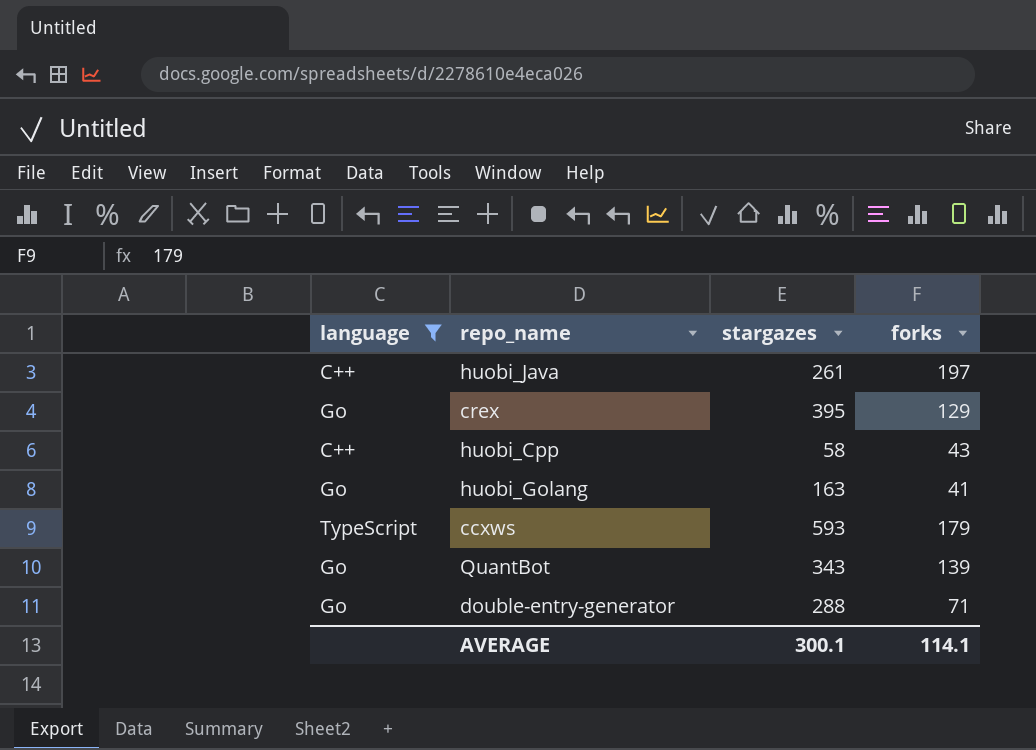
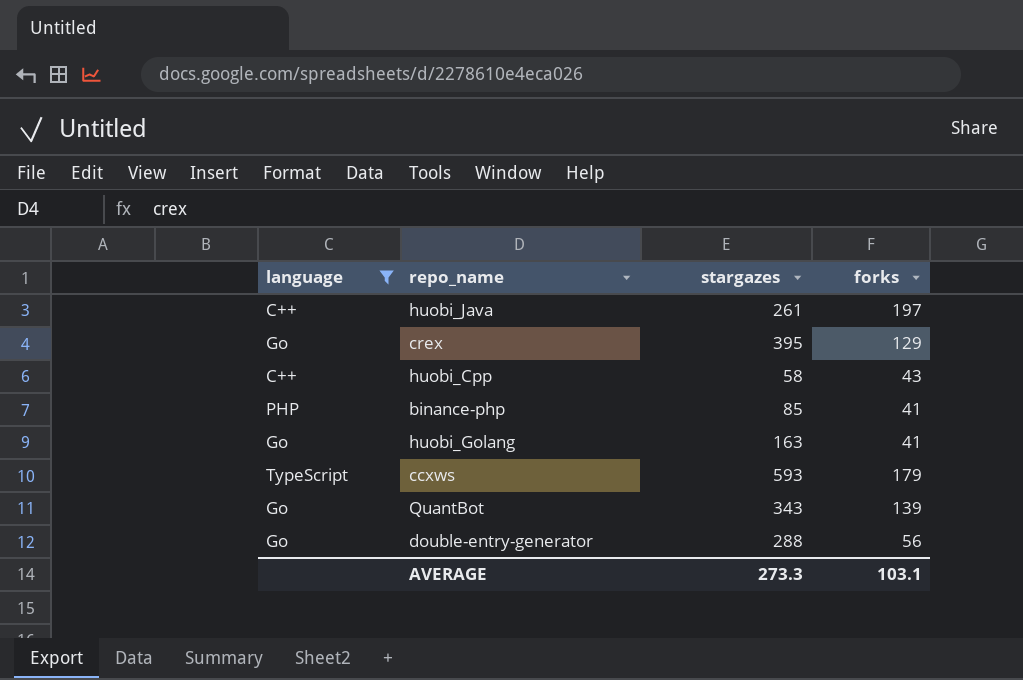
row binance-php: none -> PHP | 85 | 41
double-entry-generator | forks: 71 -> 56
AVERAGE | stargazes: 300.1 -> 273.3
AVERAGE | forks: 114.1 -> 103.1

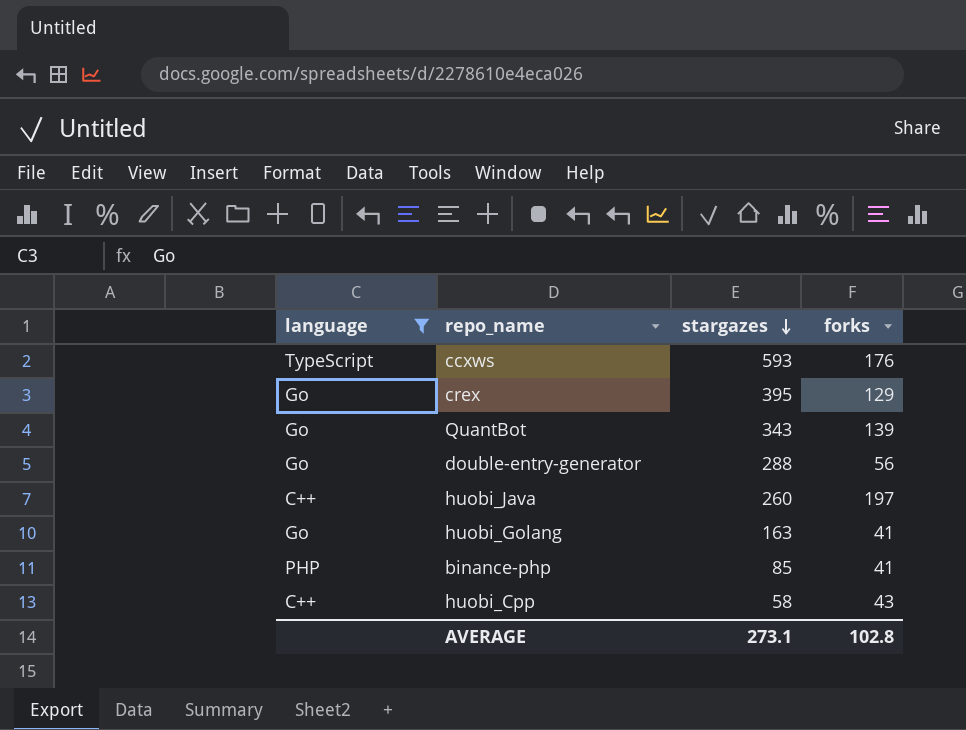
row order: none -> stargazes descending
ccxws | forks: 179 -> 176
huobi_Java | stargazes: 261 -> 260
AVERAGE | stargazes: 273.3 -> 273.1
AVERAGE | forks: 103.1 -> 102.8

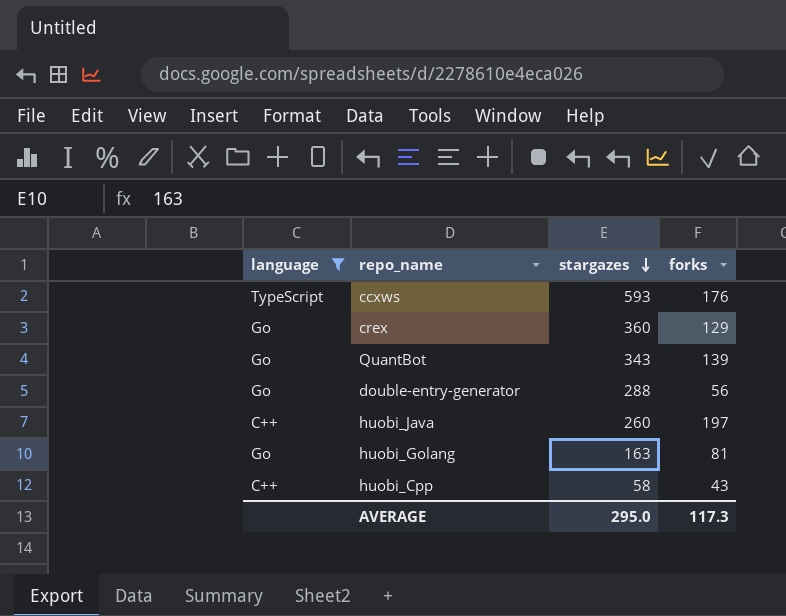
row binance-php: PHP | 85 | 41 -> none
crex | stargazes: 395 -> 360
huobi_Golang | forks: 41 -> 81
AVERAGE | stargazes: 273.1 -> 295.0
AVERAGE | forks: 102.8 -> 117.3

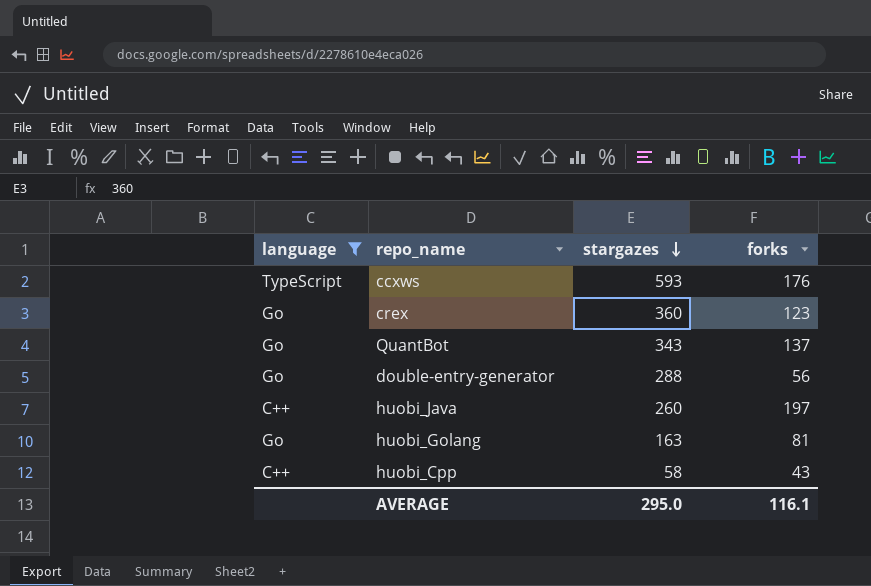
crex | forks: 129 -> 123
QuantBot | forks: 139 -> 137
AVERAGE | forks: 117.3 -> 116.1

